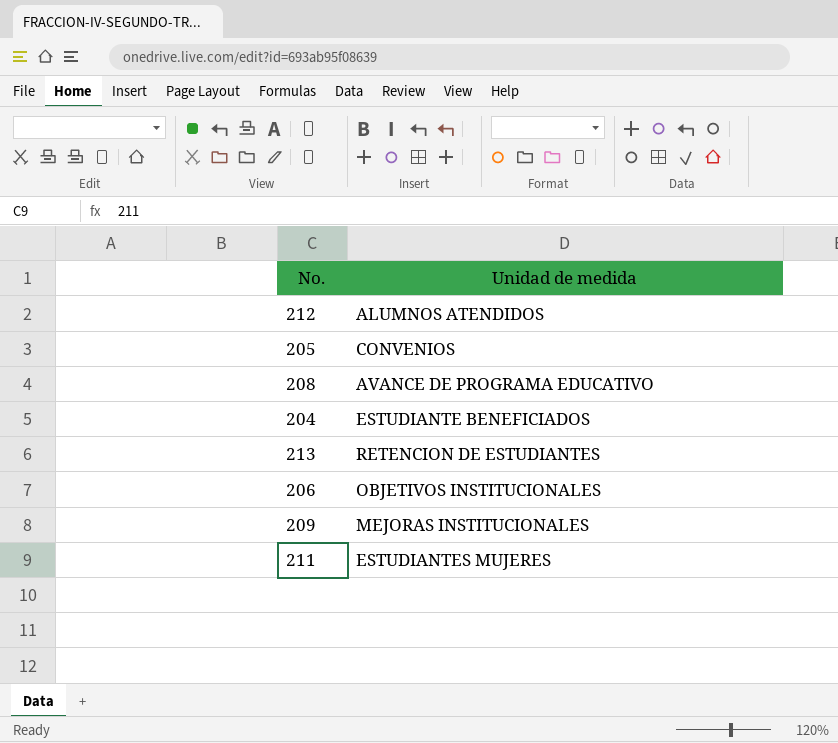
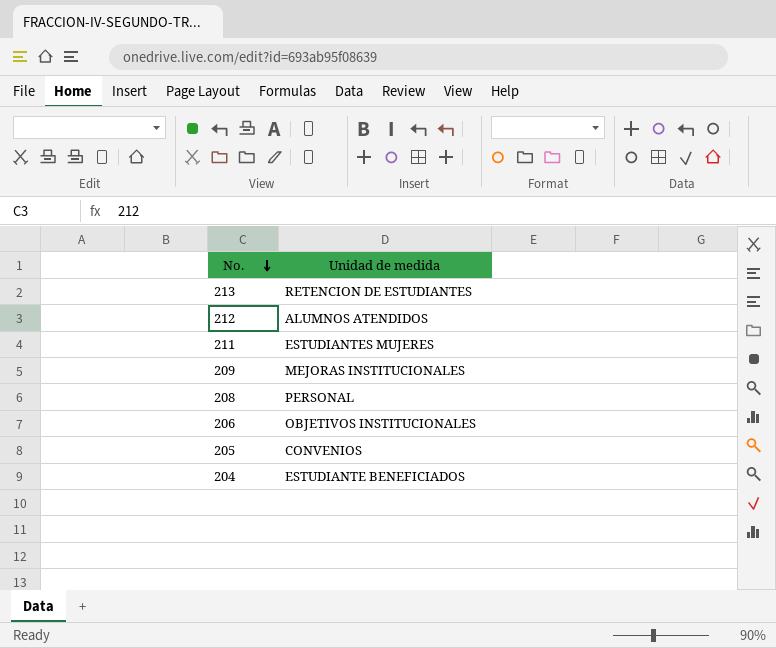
row order: none -> No. descending
208 | Unidad de medida: AVANCE DE PROGRAMA EDUCATIVO -> PERSONAL

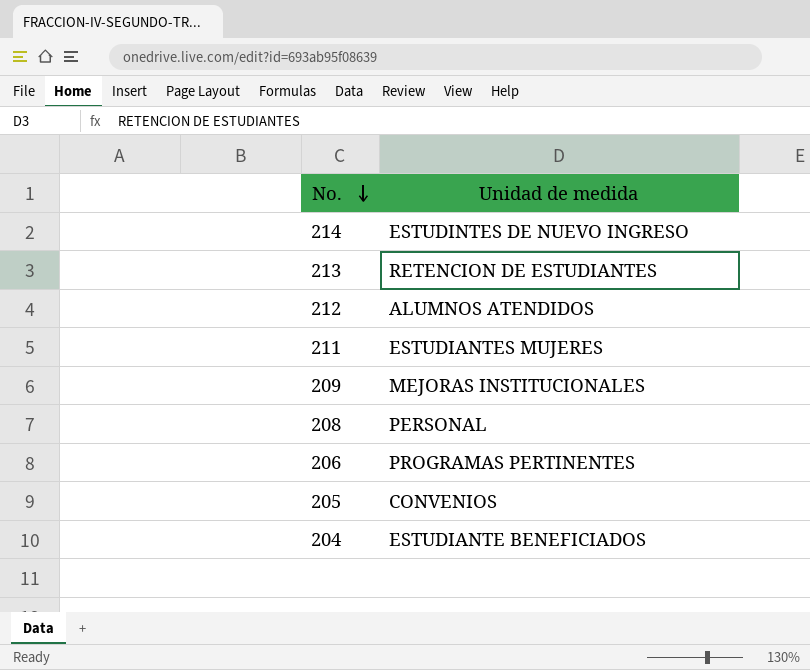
row 214: none -> ESTUDINTES DE NUEVO INGRESO
206 | Unidad de medida: OBJETIVOS INSTITUCIONALES -> PROGRAMAS PERTINENTES

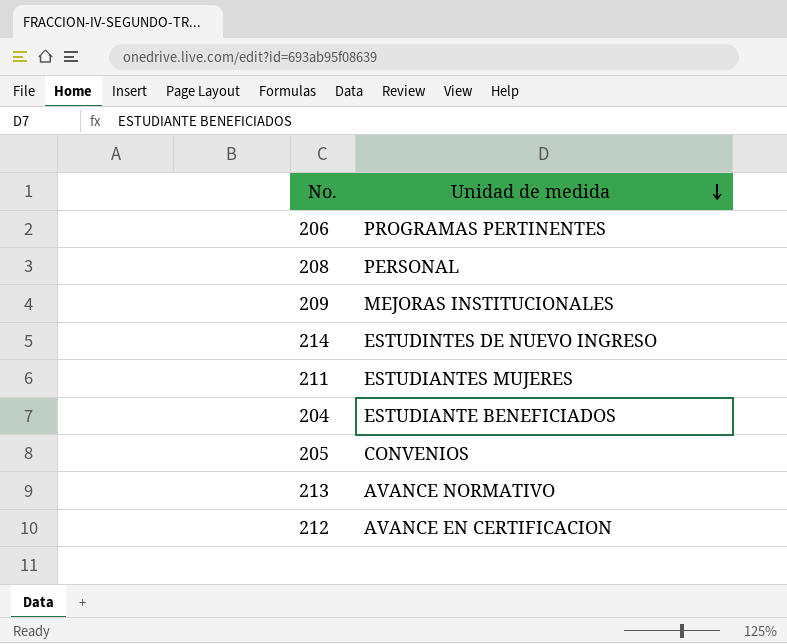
row order: No. descending -> Unidad de medida descending
213 | Unidad de medida: RETENCION DE ESTUDIANTES -> AVANCE NORMATIVO
212 | Unidad de medida: ALUMNOS ATENDIDOS -> AVANCE EN CERTIFICACION

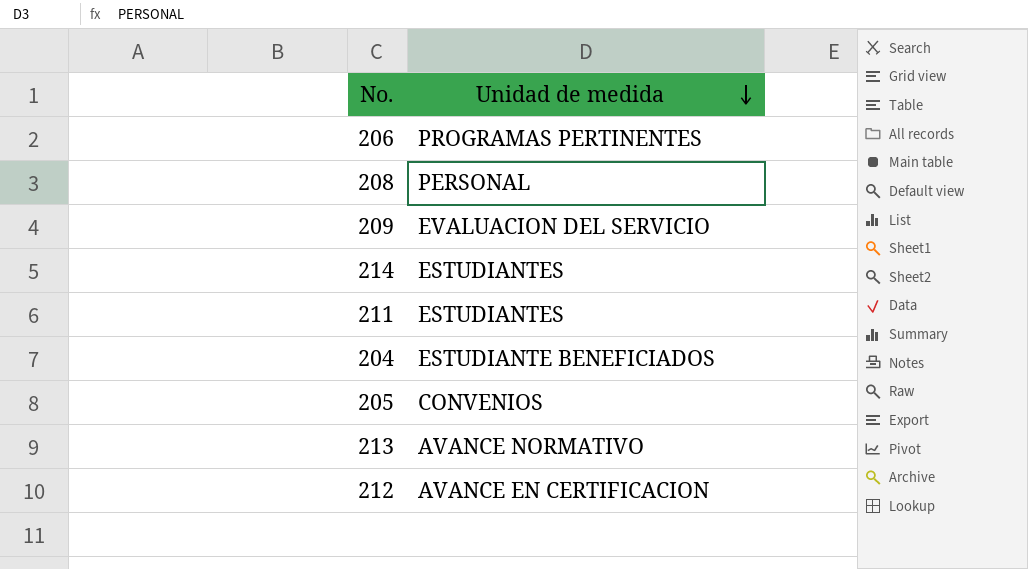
209 | Unidad de medida: MEJORAS INSTITUCIONALES -> EVALUACION DEL SERVICIO
214 | Unidad de medida: ESTUDINTES DE NUEVO INGRESO -> ESTUDIANTES
211 | Unidad de medida: ESTUDIANTES MUJERES -> ESTUDIANTES

